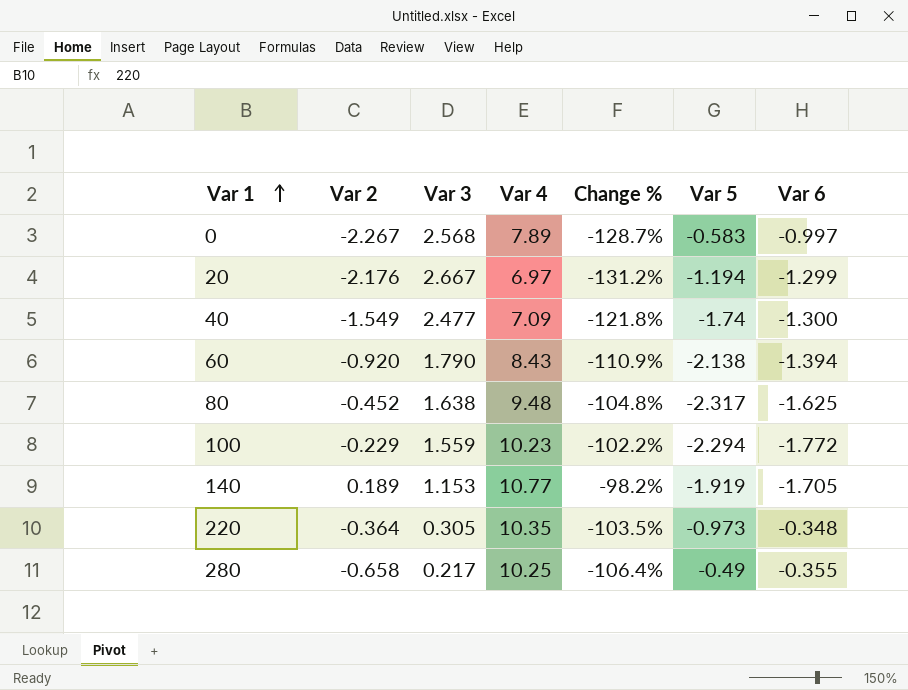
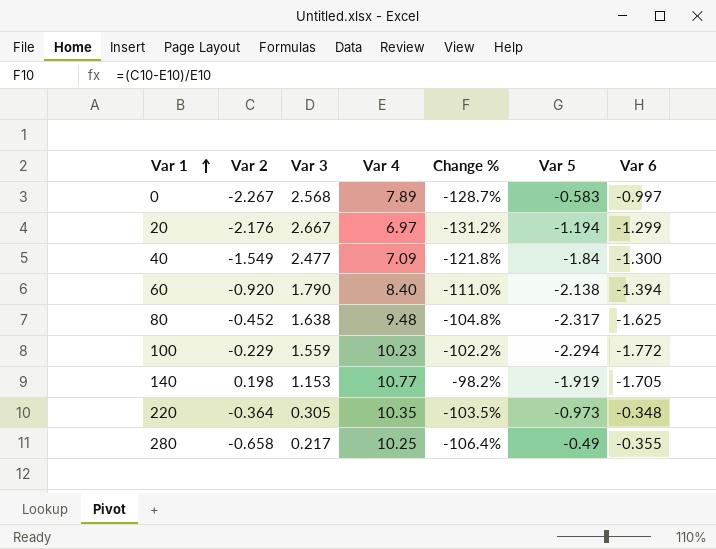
40 | Var 5: -1.74 -> -1.84
60 | Var 4: 8.43 -> 8.40
60 | Change %: -110.9% -> -111.0%
140 | Var 2: 0.189 -> 0.198

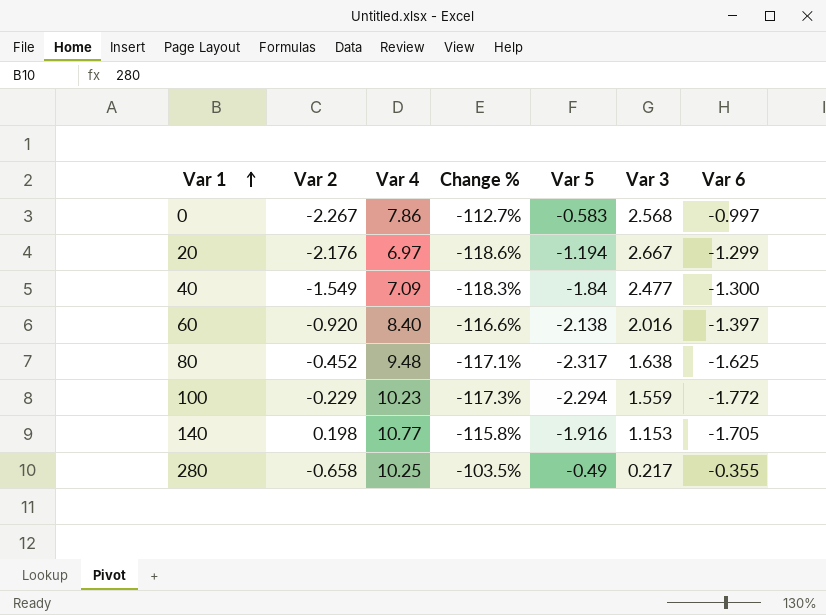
column Change % | formula: ([Var 2] - [Var 4]) / [Var 4] -> ([Var 6] - [Var 4]) / [Var 4]
column Var 3 | position: 3 -> 6
row 220: -0.364 | 0.305 | 10.35 | -103.5% | -0.973 | -0.348 -> none
0 | Var 4: 7.89 -> 7.86
60 | Var 3: 1.790 -> 2.016
60 | Var 6: -1.394 -> -1.397
140 | Var 5: -1.919 -> -1.916

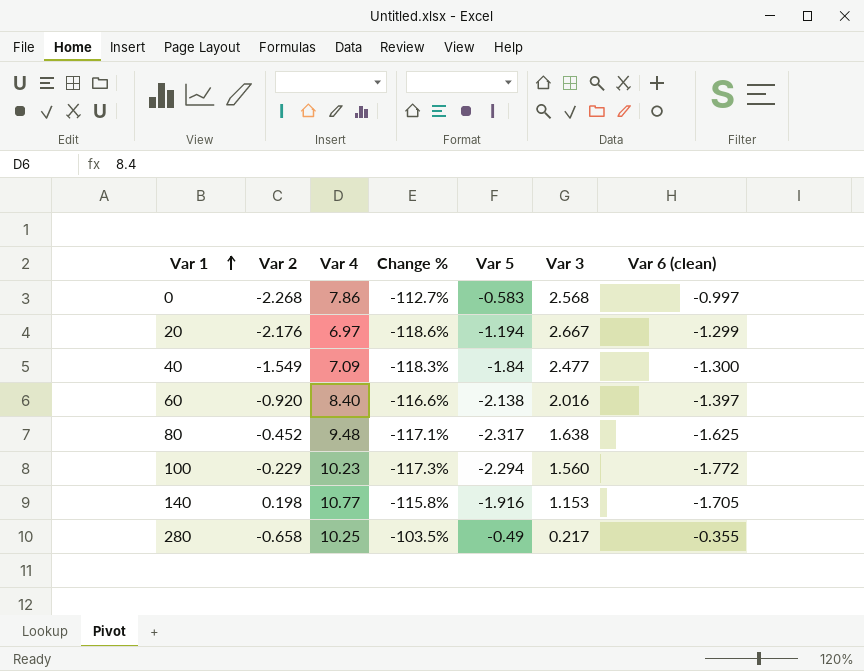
column name: Var 6 -> Var 6 (clean)
0 | Var 2: -2.267 -> -2.268
100 | Var 3: 1.559 -> 1.560

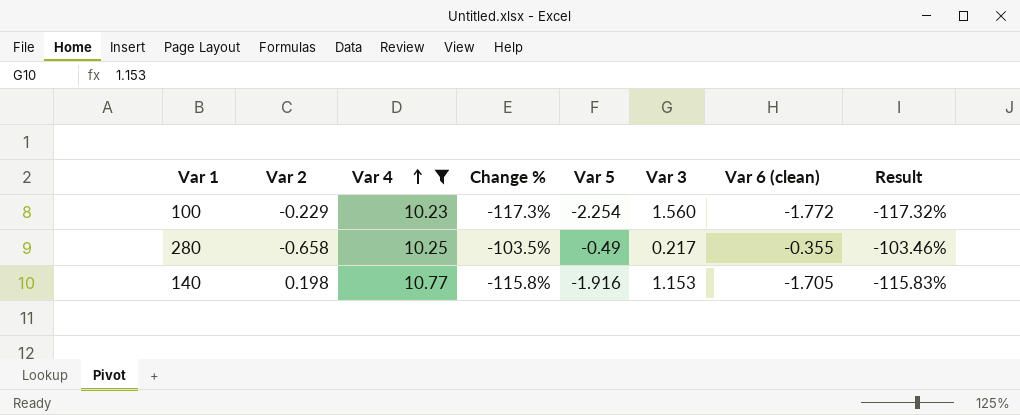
filter: none -> Var 4 >= 10.23
row order: Var 1 ascending -> Var 4 ascending
column Result | formula: none -> ([Var 6 (clean)] - [Var 4]) / [Var 4]
100 | Var 5: -2.294 -> -2.254

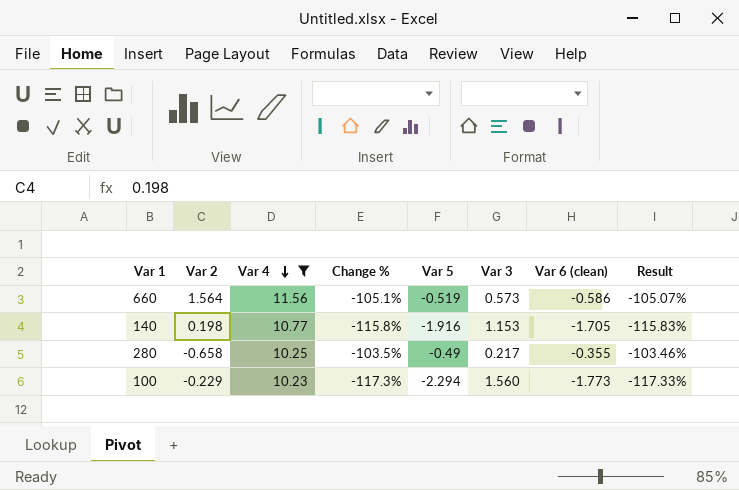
row order: Var 4 ascending -> Var 4 descending
row 660: none -> 1.564 | 11.56 | -105.1% | -0.519 | 0.573 | -0.586 | -105.07%
100 | Var 5: -2.254 -> -2.294
100 | Var 6 (clean): -1.772 -> -1.773
100 | Result: -117.32% -> -117.33%

